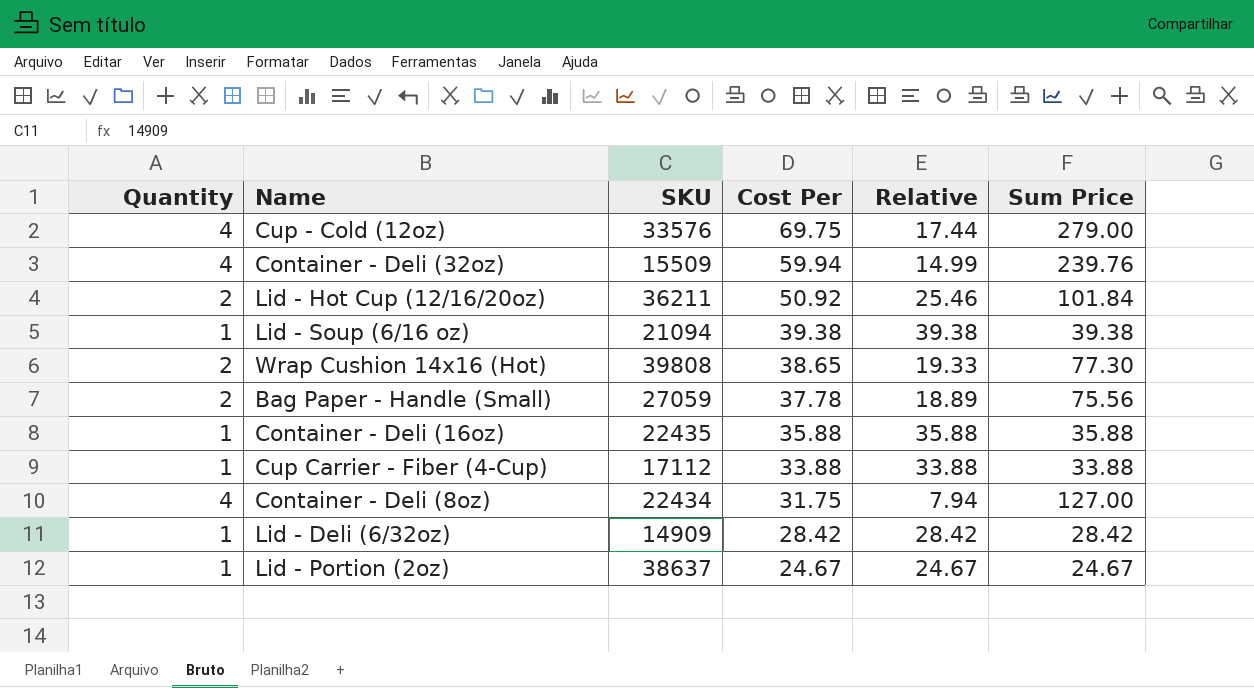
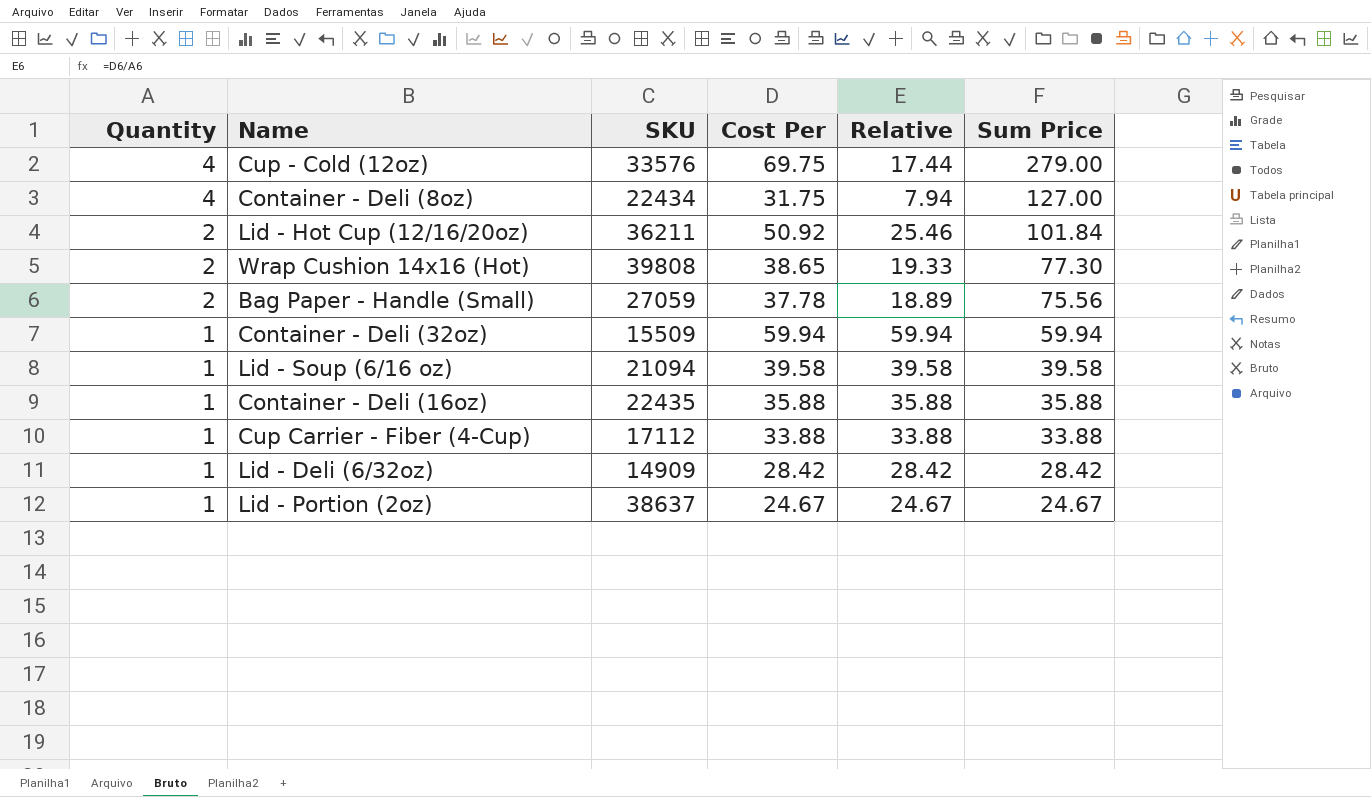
row order: Cost Per descending -> Quantity descending
Container - Deli (32oz) | Quantity: 4 -> 1
Container - Deli (32oz) | Relative: 14.99 -> 59.94
Container - Deli (32oz) | Sum Price: 239.76 -> 59.94
Lid - Soup (6/16 oz) | Cost Per: 39.38 -> 39.58
Lid - Soup (6/16 oz) | Relative: 39.38 -> 39.58
Lid - Soup (6/16 oz) | Sum Price: 39.38 -> 39.58

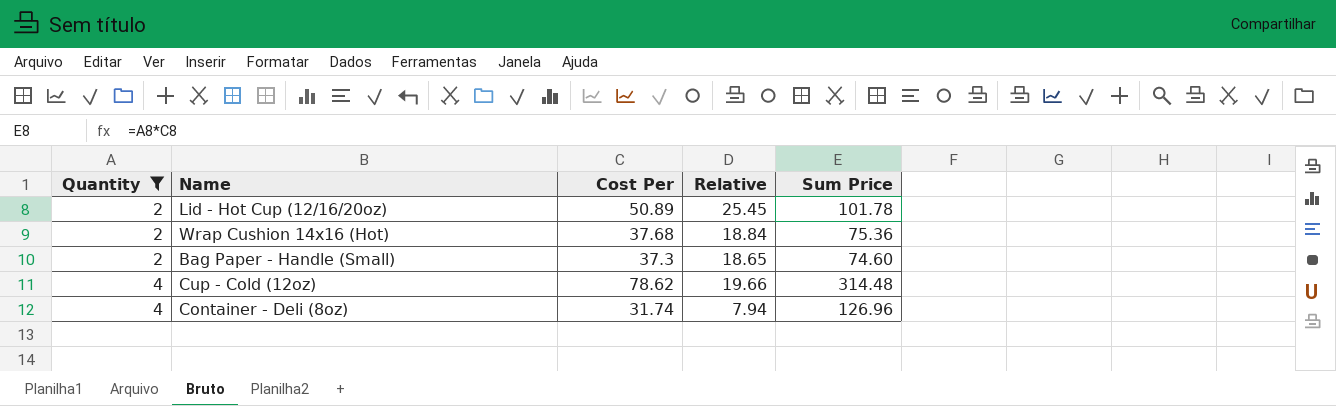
filter: none -> Quantity != 1
row order: Quantity descending -> Quantity ascending
column SKU | position: 3 -> none
Lid - Hot Cup (12/16/20oz) | Cost Per: 50.92 -> 50.89
Lid - Hot Cup (12/16/20oz) | Relative: 25.46 -> 25.45
Lid - Hot Cup (12/16/20oz) | Sum Price: 101.84 -> 101.78
Wrap Cushion 14x16 (Hot) | Cost Per: 38.65 -> 37.68
Wrap Cushion 14x16 (Hot) | Relative: 19.33 -> 18.84
Wrap Cushion 14x16 (Hot) | Sum Price: 77.30 -> 75.36
Bag Paper - Handle (Small) | Cost Per: 37.78 -> 37.3
Bag Paper - Handle (Small) | Relative: 18.89 -> 18.65
Bag Paper - Handle (Small) | Sum Price: 75.56 -> 74.60
Cup - Cold (12oz) | Cost Per: 69.75 -> 78.62
Cup - Cold (12oz) | Relative: 17.44 -> 19.66
Cup - Cold (12oz) | Sum Price: 279.00 -> 314.48
Container - Deli (8oz) | Cost Per: 31.75 -> 31.74
Container - Deli (8oz) | Sum Price: 127.00 -> 126.96

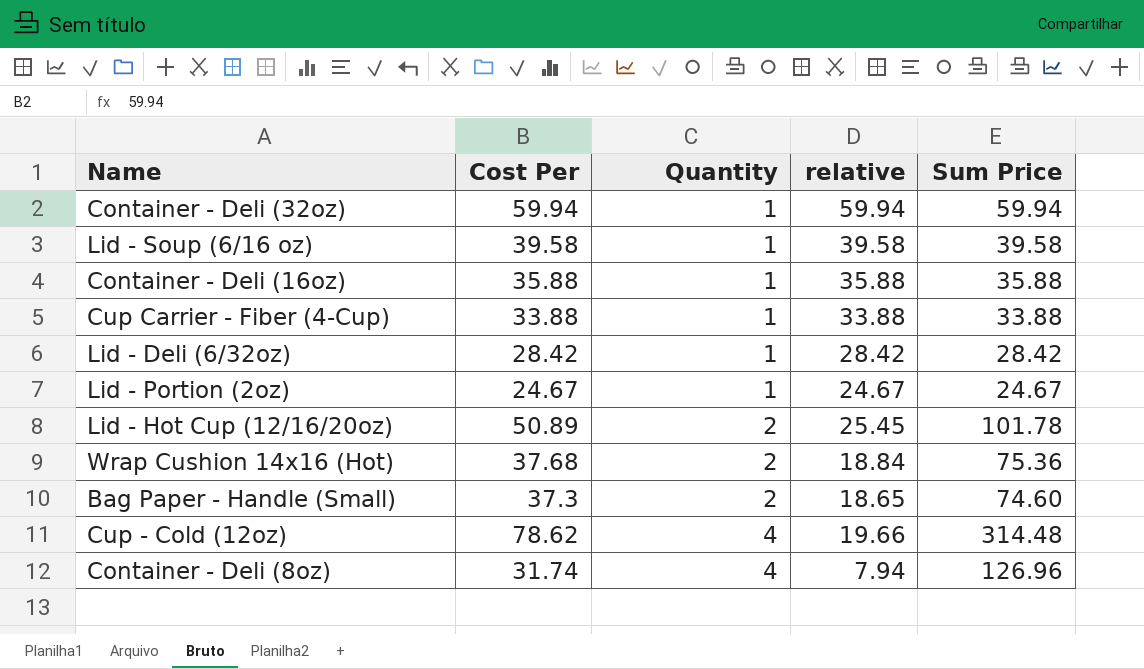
filter: Quantity != 1 -> none
column Quantity | position: 1 -> 3
column name: Relative -> relative

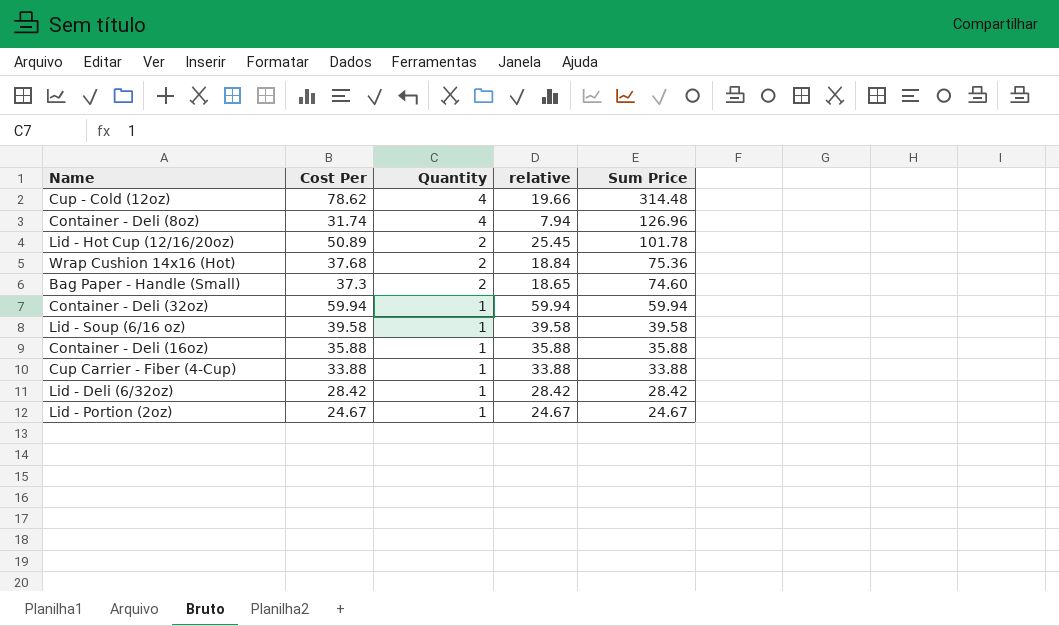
row order: Quantity ascending -> Quantity descending

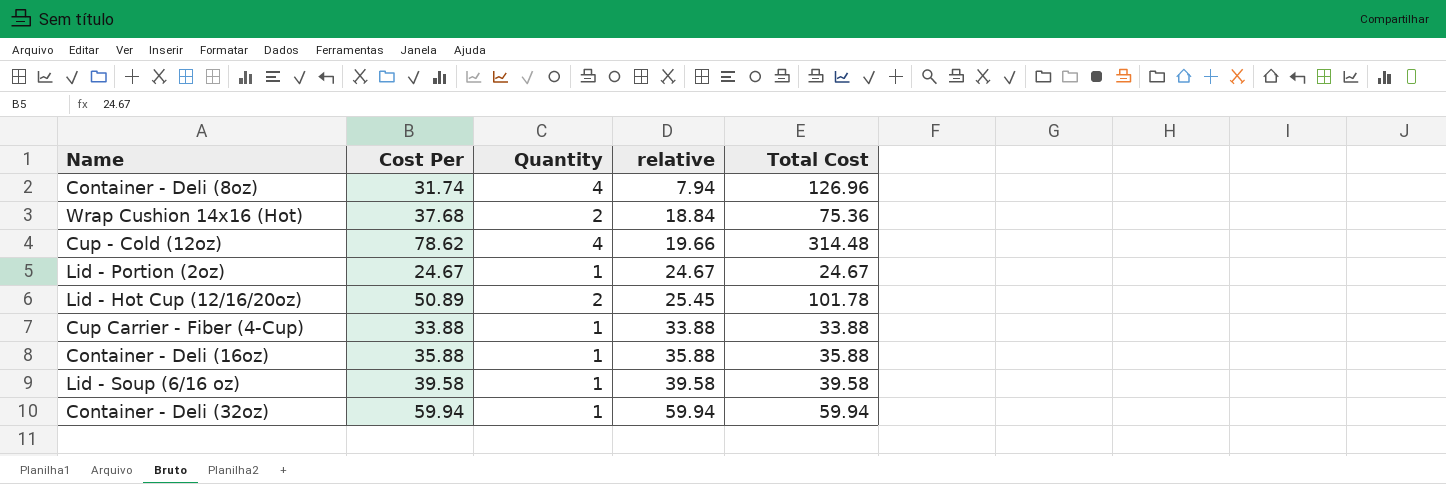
row order: Quantity descending -> relative ascending
column name: Sum Price -> Total Cost
row Bag Paper - Handle (Small): 37.3 | 2 | 18.65 | 74.60 -> none
row Lid - Deli (6/32oz): 28.42 | 1 | 28.42 | 28.42 -> none

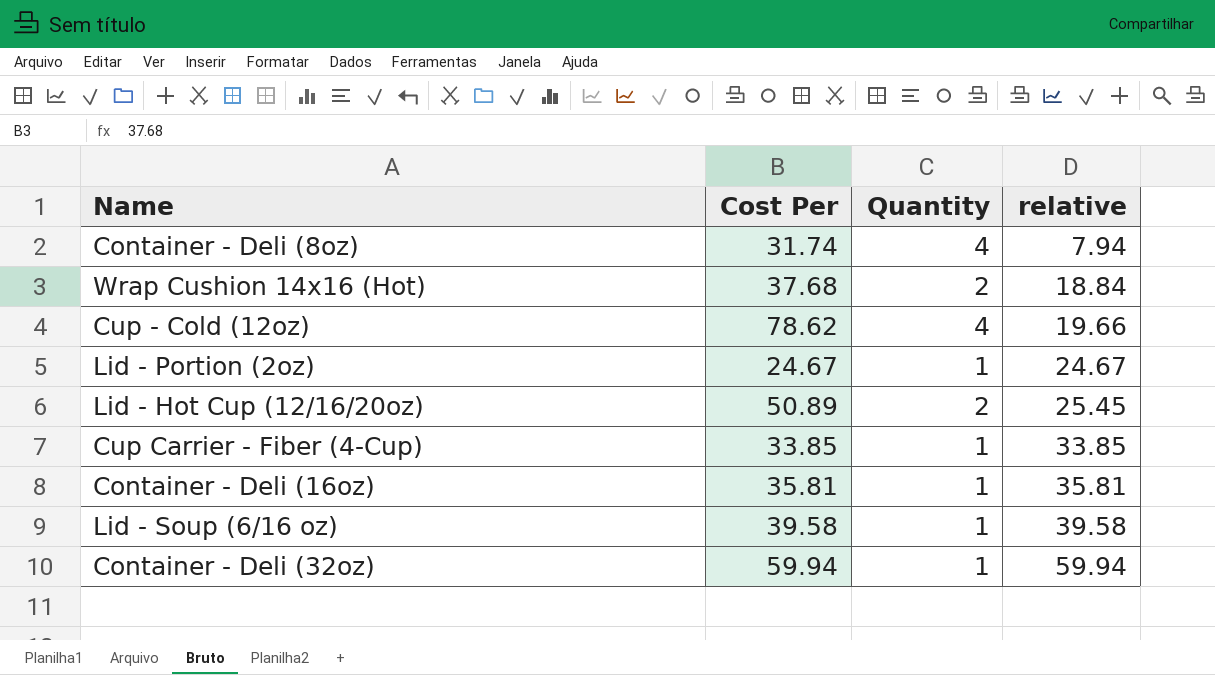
column Total Cost | formula: [Cost Per] * [Quantity] -> none
Cup Carrier - Fiber (4-Cup) | Cost Per: 33.88 -> 33.85
Cup Carrier - Fiber (4-Cup) | relative: 33.88 -> 33.85
Container - Deli (16oz) | Cost Per: 35.88 -> 35.81
Container - Deli (16oz) | relative: 35.88 -> 35.81

